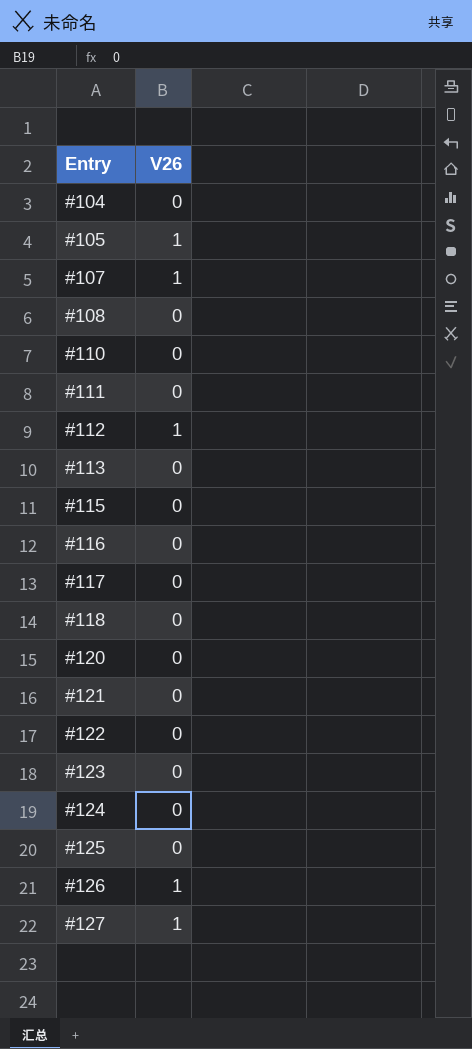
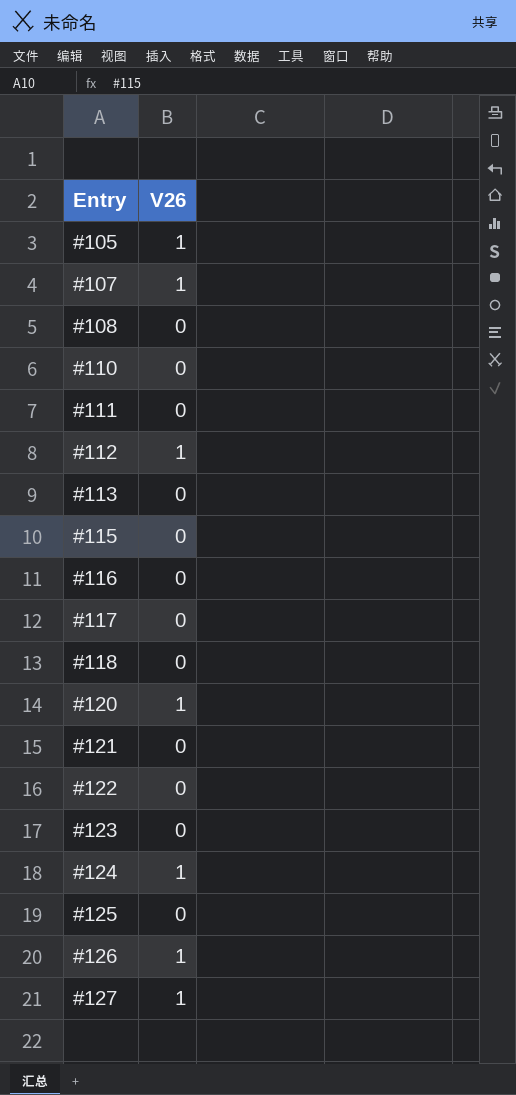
row #104: 0 -> none
#120 | V26: 0 -> 1
#124 | V26: 0 -> 1

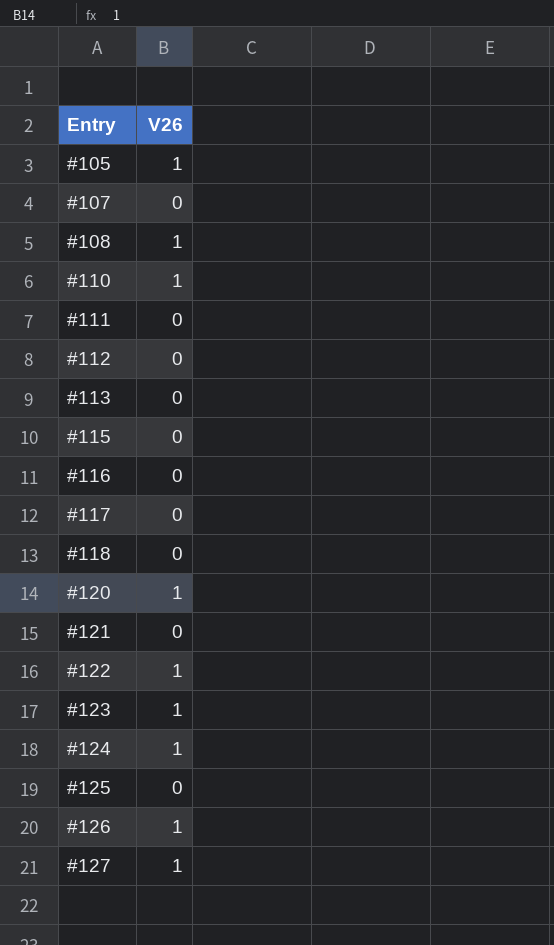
#107 | V26: 1 -> 0
#108 | V26: 0 -> 1
#110 | V26: 0 -> 1
#112 | V26: 1 -> 0
#122 | V26: 0 -> 1
#123 | V26: 0 -> 1

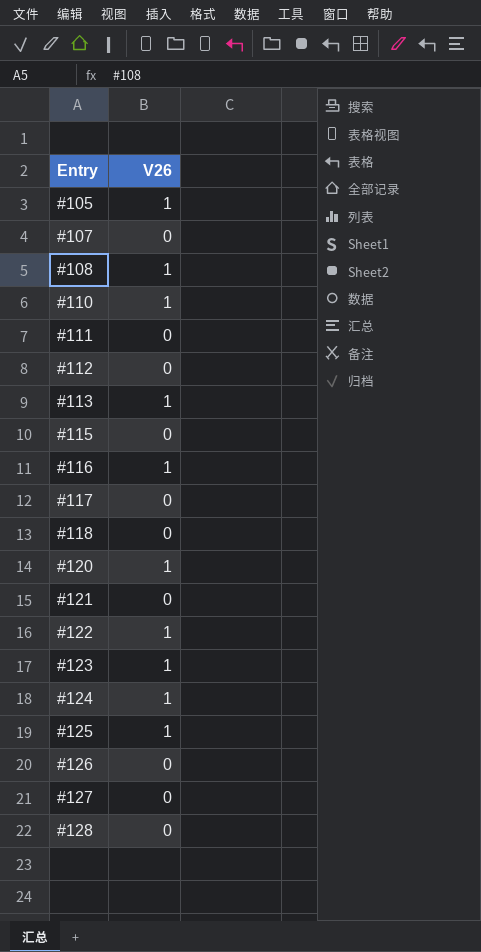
#113 | V26: 0 -> 1
#116 | V26: 0 -> 1
#125 | V26: 0 -> 1
#126 | V26: 1 -> 0
#127 | V26: 1 -> 0
row #128: none -> 0

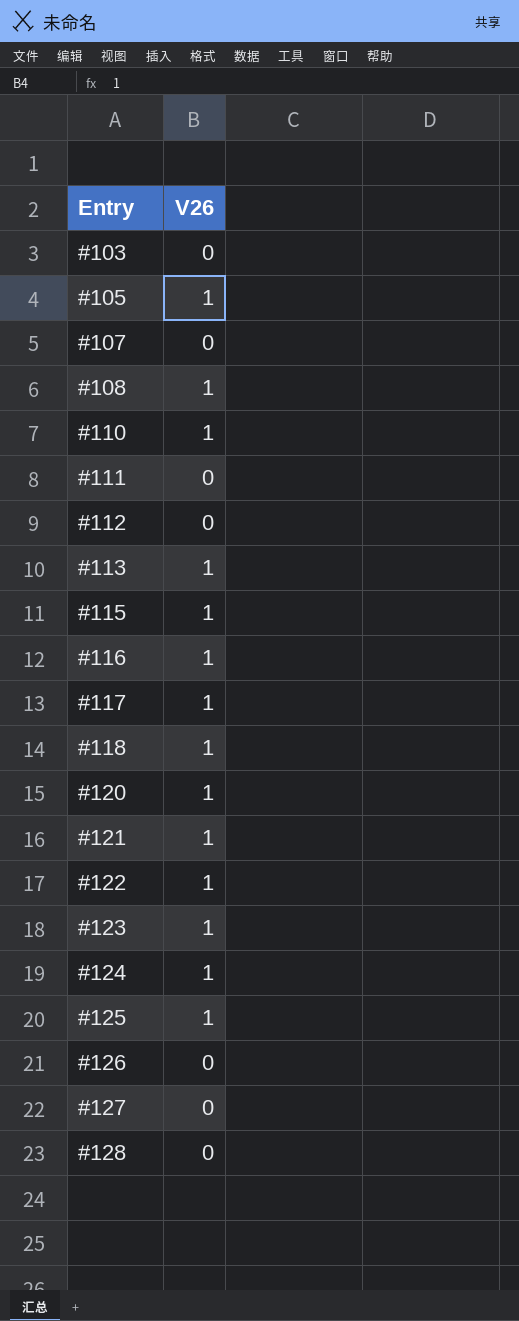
row #103: none -> 0
#115 | V26: 0 -> 1
#117 | V26: 0 -> 1
#118 | V26: 0 -> 1
#121 | V26: 0 -> 1

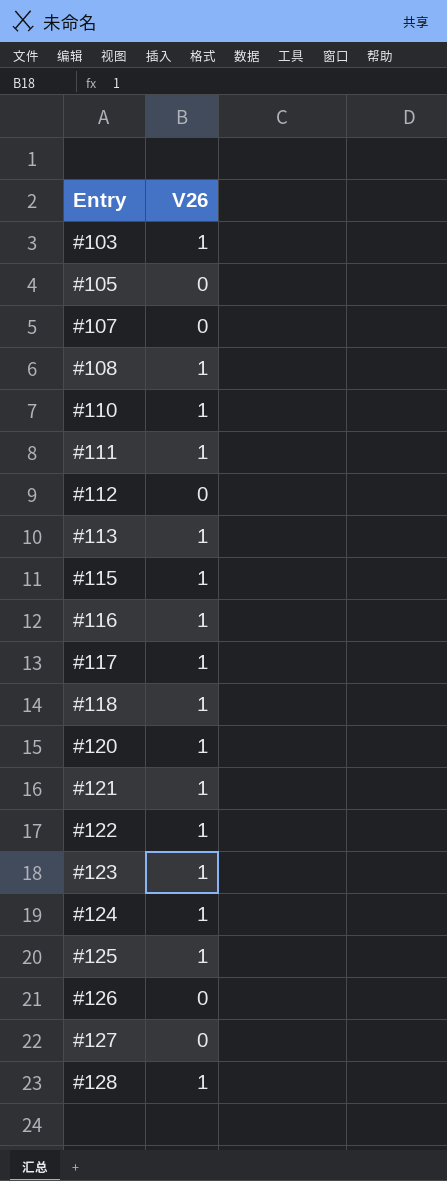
#103 | V26: 0 -> 1
#105 | V26: 1 -> 0
#111 | V26: 0 -> 1
#128 | V26: 0 -> 1

